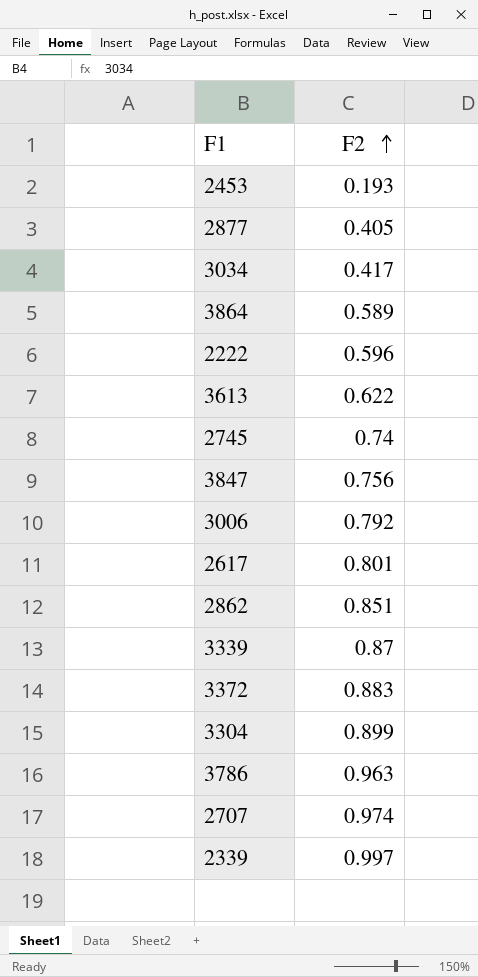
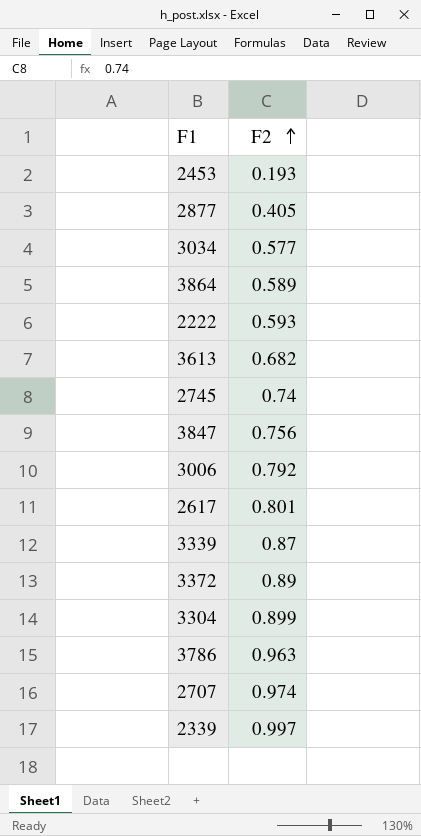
row 2862: 0.851 -> none
3034 | F2: 0.417 -> 0.577
2222 | F2: 0.596 -> 0.593
3613 | F2: 0.622 -> 0.682
3372 | F2: 0.883 -> 0.89

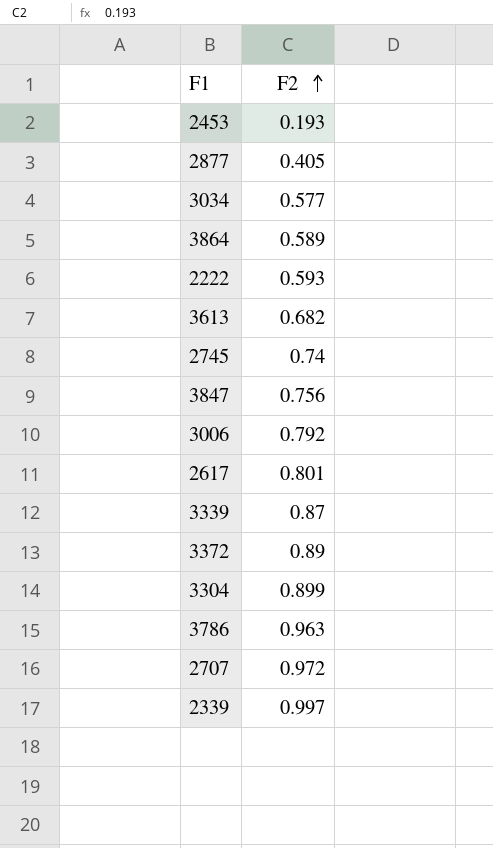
2707 | F2: 0.974 -> 0.972

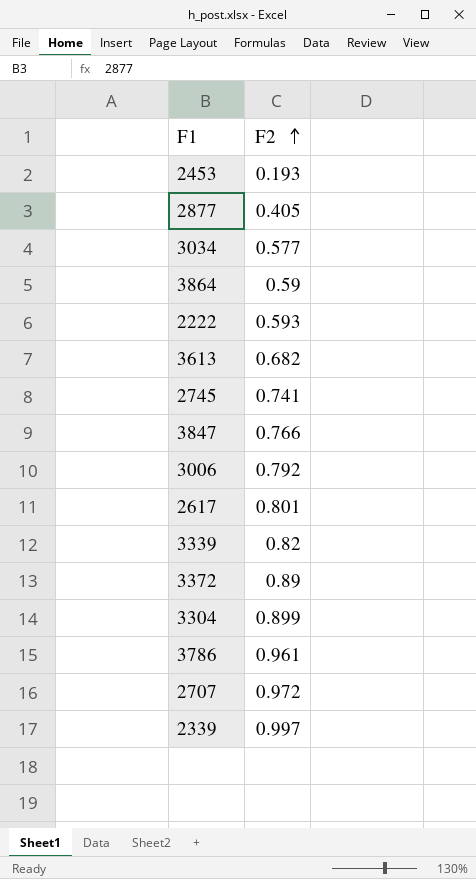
3864 | F2: 0.589 -> 0.59
2745 | F2: 0.74 -> 0.741
3847 | F2: 0.756 -> 0.766
3339 | F2: 0.87 -> 0.82
3786 | F2: 0.963 -> 0.961

